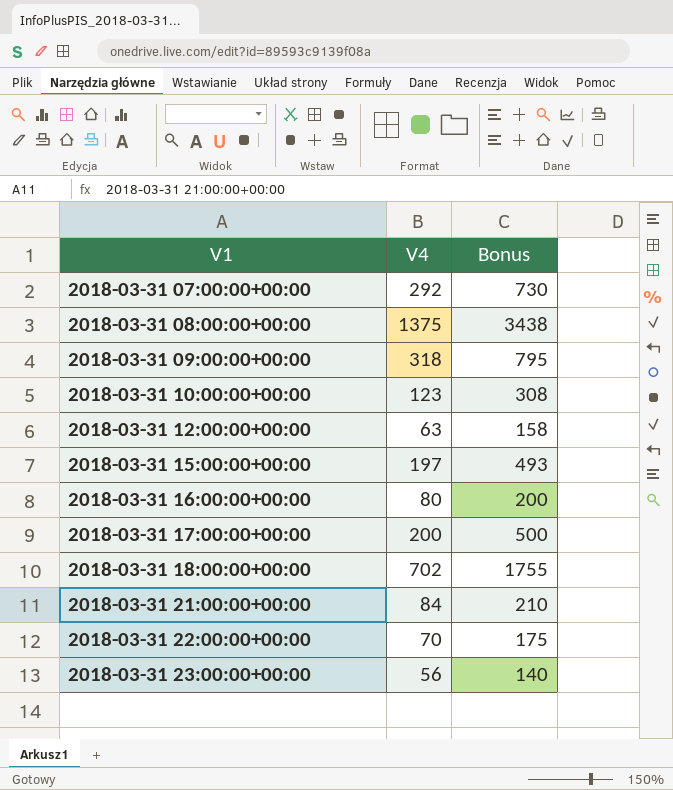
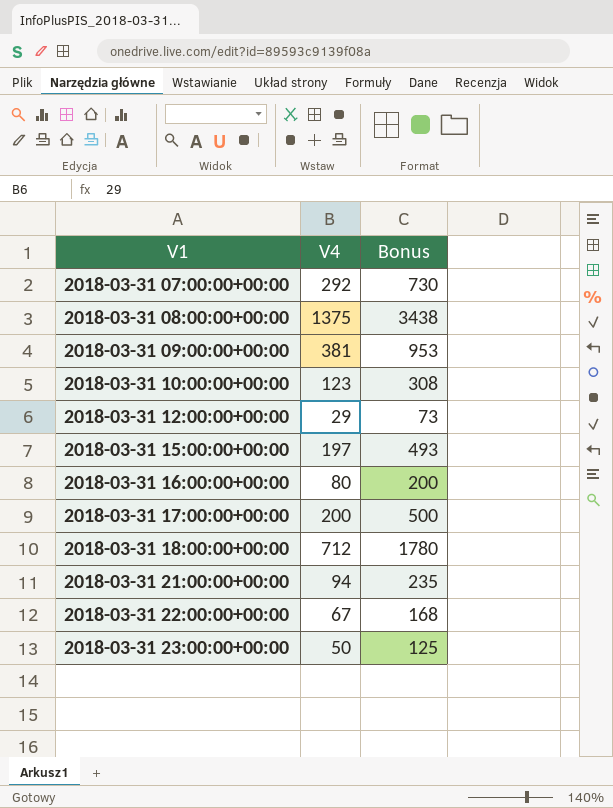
2018-03-31 09:00:00+00:00 | V4: 318 -> 381
2018-03-31 09:00:00+00:00 | Bonus: 795 -> 953
2018-03-31 12:00:00+00:00 | V4: 63 -> 29
2018-03-31 12:00:00+00:00 | Bonus: 158 -> 73
2018-03-31 18:00:00+00:00 | V4: 702 -> 712
2018-03-31 18:00:00+00:00 | Bonus: 1755 -> 1780
2018-03-31 21:00:00+00:00 | V4: 84 -> 94
2018-03-31 21:00:00+00:00 | Bonus: 210 -> 235
2018-03-31 22:00:00+00:00 | V4: 70 -> 67
2018-03-31 22:00:00+00:00 | Bonus: 175 -> 168
2018-03-31 23:00:00+00:00 | V4: 56 -> 50
2018-03-31 23:00:00+00:00 | Bonus: 140 -> 125

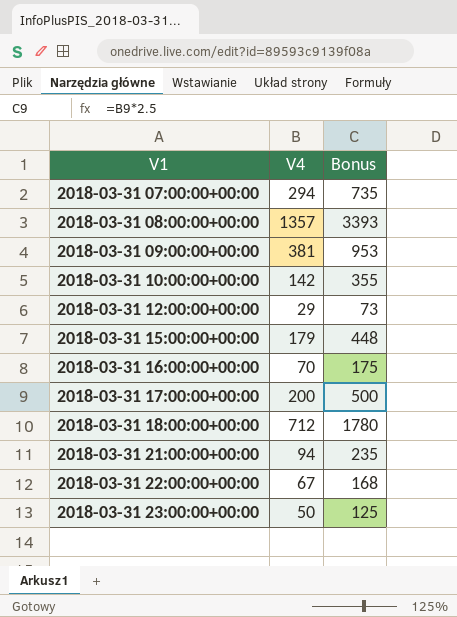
2018-03-31 07:00:00+00:00 | V4: 292 -> 294
2018-03-31 07:00:00+00:00 | Bonus: 730 -> 735
2018-03-31 08:00:00+00:00 | V4: 1375 -> 1357
2018-03-31 08:00:00+00:00 | Bonus: 3438 -> 3393
2018-03-31 10:00:00+00:00 | V4: 123 -> 142
2018-03-31 10:00:00+00:00 | Bonus: 308 -> 355
2018-03-31 15:00:00+00:00 | V4: 197 -> 179
2018-03-31 15:00:00+00:00 | Bonus: 493 -> 448
2018-03-31 16:00:00+00:00 | V4: 80 -> 70
2018-03-31 16:00:00+00:00 | Bonus: 200 -> 175

